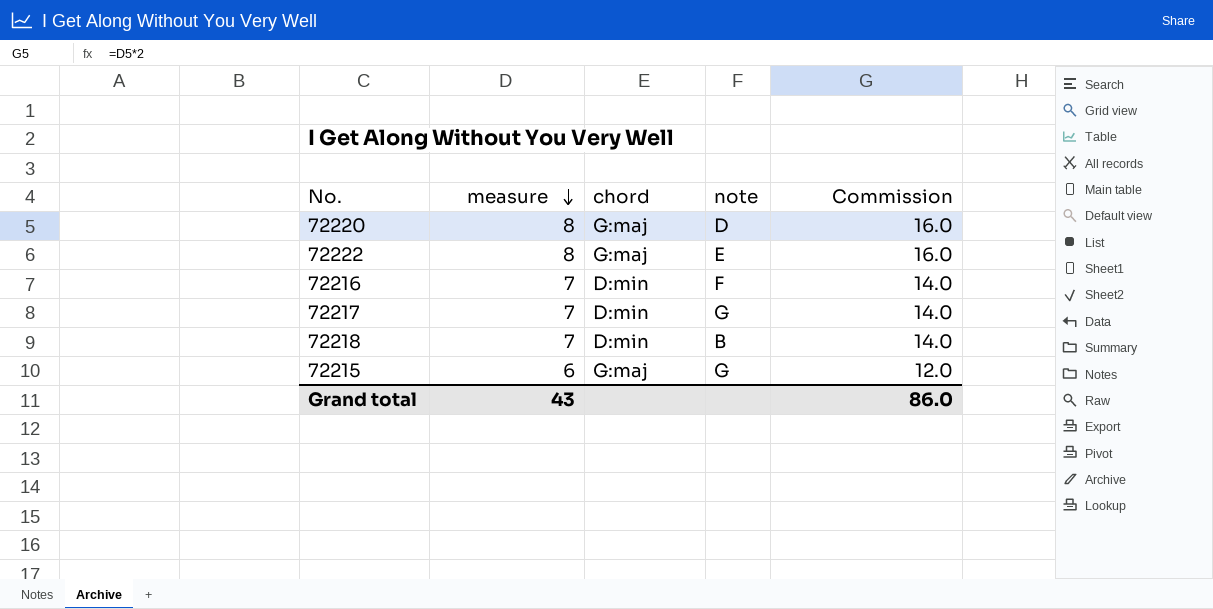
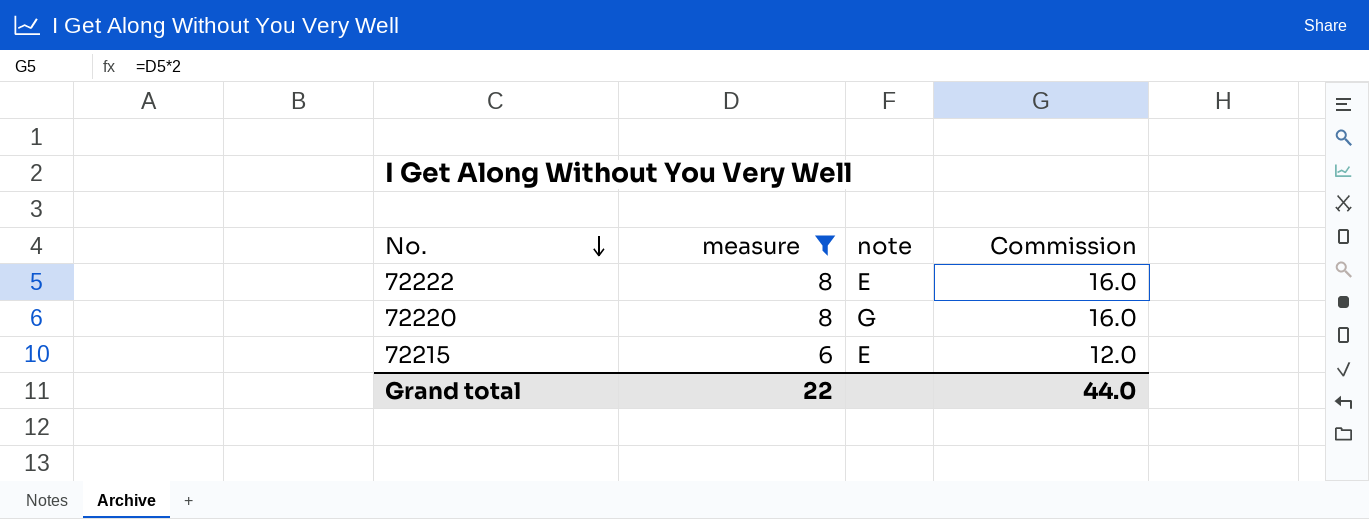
filter: none -> measure != 7
row order: measure descending -> No. descending
column chord | position: 3 -> none
72220 | note: D -> G
72215 | note: G -> E
Grand total | measure: 43 -> 22
Grand total | Commission: 86.0 -> 44.0

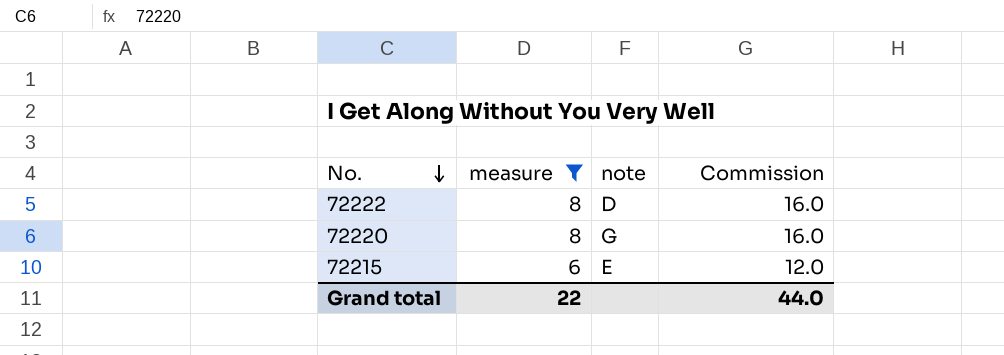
72222 | note: E -> D

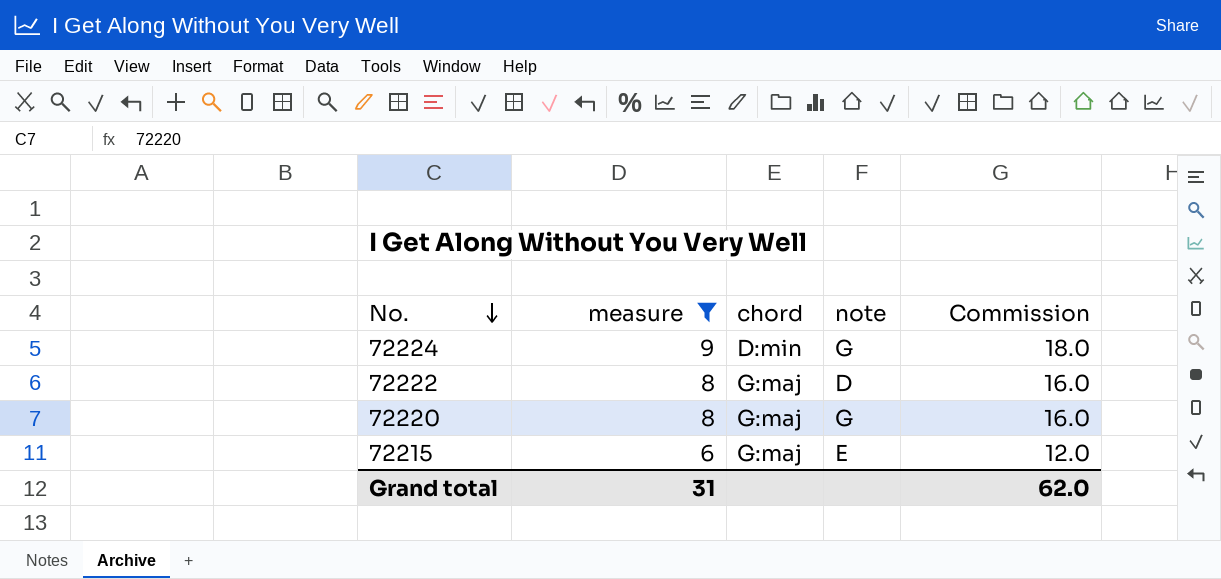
column chord | position: none -> 3
row 72224: none -> 9 | D:min | G | 18.0
Grand total | measure: 22 -> 31
Grand total | Commission: 44.0 -> 62.0

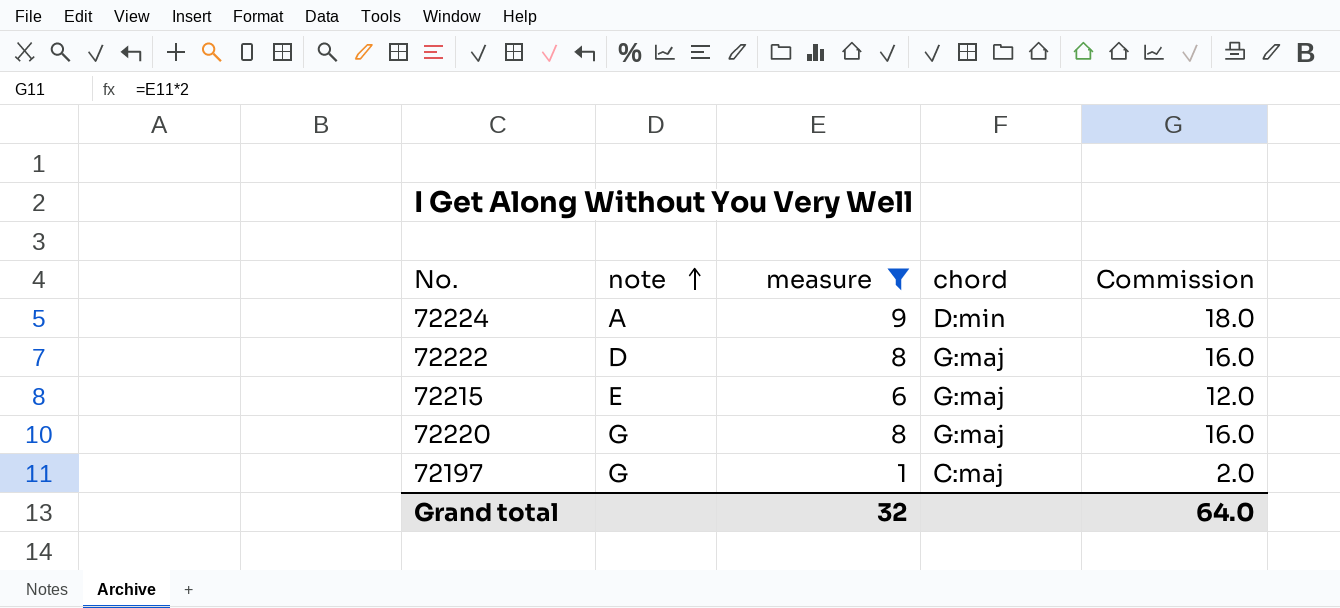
row order: No. descending -> note ascending
column note | position: 4 -> 2
72224 | note: G -> A
row 72197: none -> G | 1 | C:maj | 2.0
Grand total | measure: 31 -> 32
Grand total | Commission: 62.0 -> 64.0

